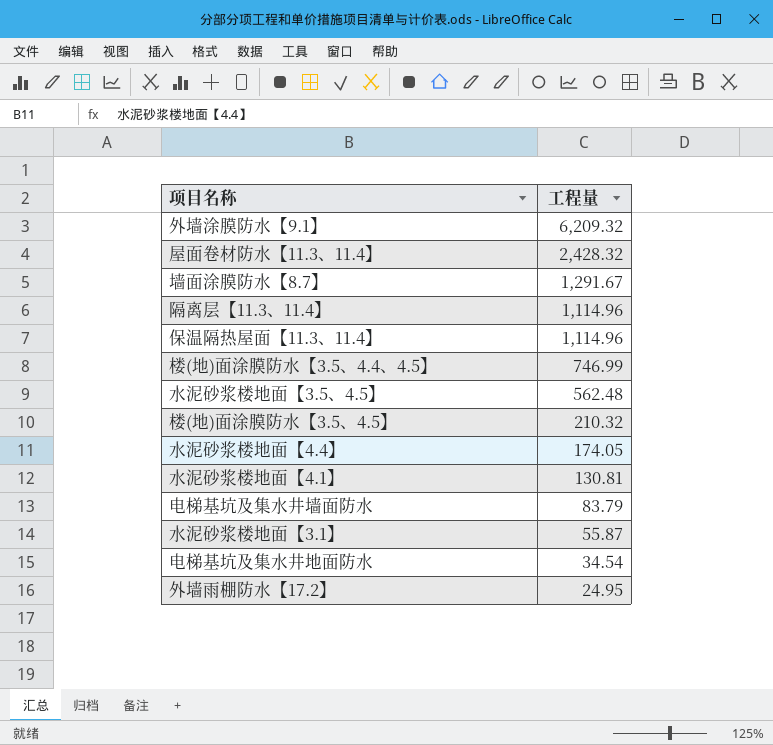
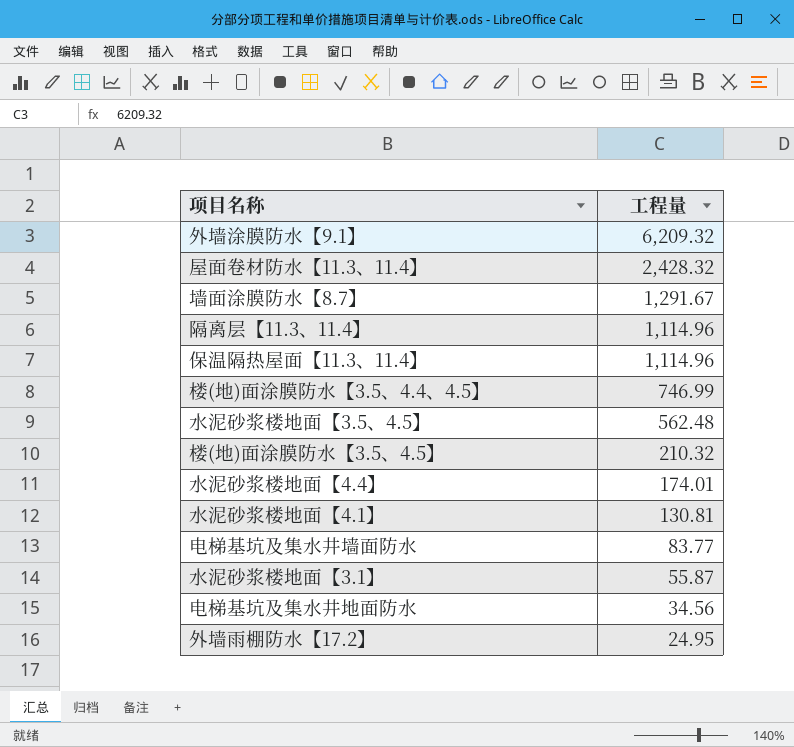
水泥砂浆楼地面【4.4】 | 工程量: 174.05 -> 174.01
电梯基坑及集水井墙面防水 | 工程量: 83.79 -> 83.77
电梯基坑及集水井地面防水 | 工程量: 34.54 -> 34.56

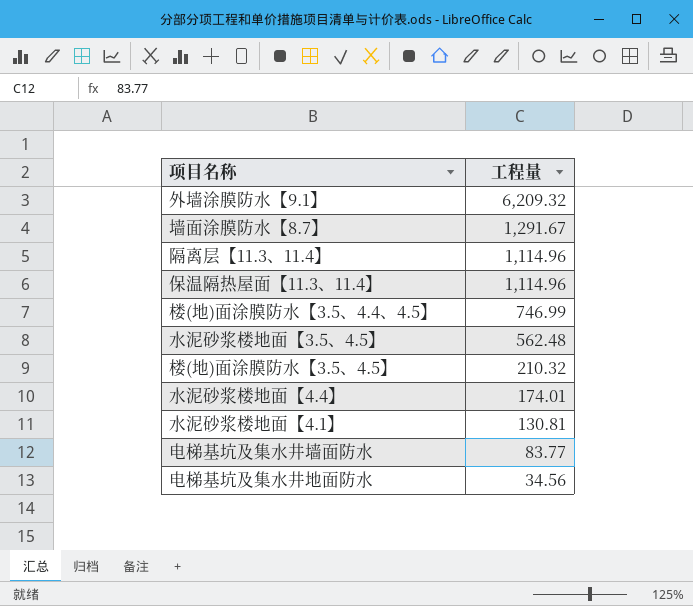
row 屋面卷材防水【11.3、11.4】: 2,428.32 -> none
row 水泥砂浆楼地面【3.1】: 55.87 -> none
row 外墙雨棚防水【17.2】: 24.95 -> none

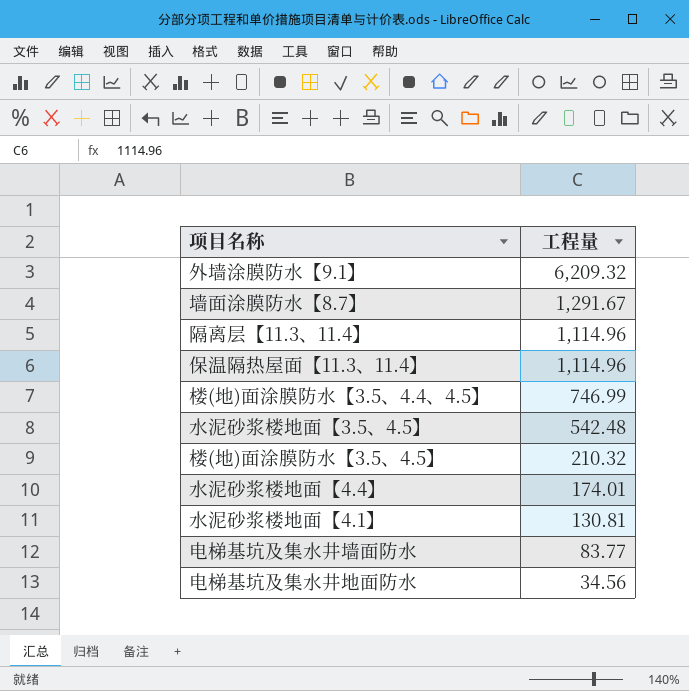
水泥砂浆楼地面【3.5、4.5】 | 工程量: 562.48 -> 542.48

